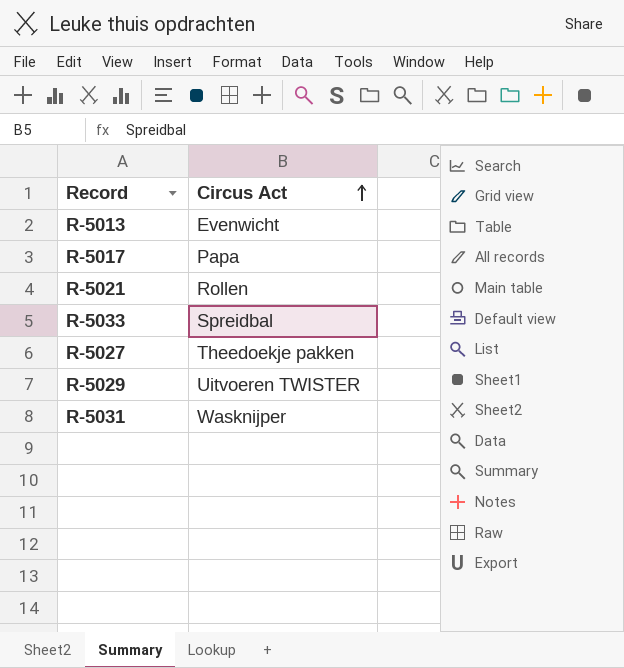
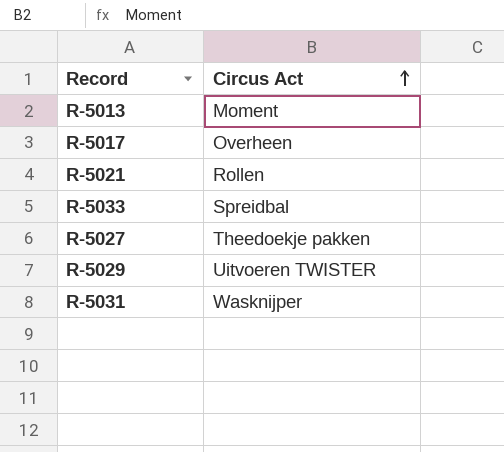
R-5013 | Circus Act: Evenwicht -> Moment
R-5017 | Circus Act: Papa -> Overheen

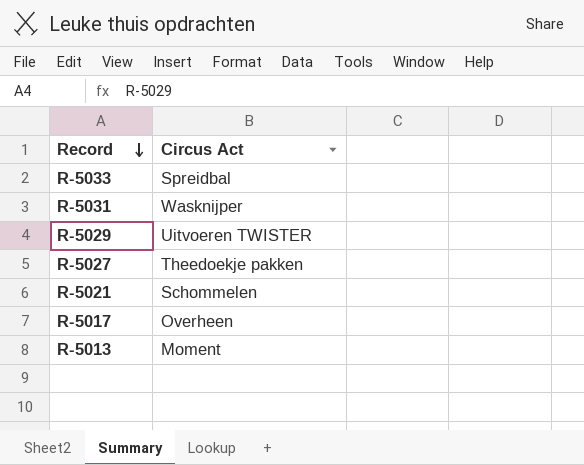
row order: Circus Act ascending -> Record descending
R-5021 | Circus Act: Rollen -> Schommelen

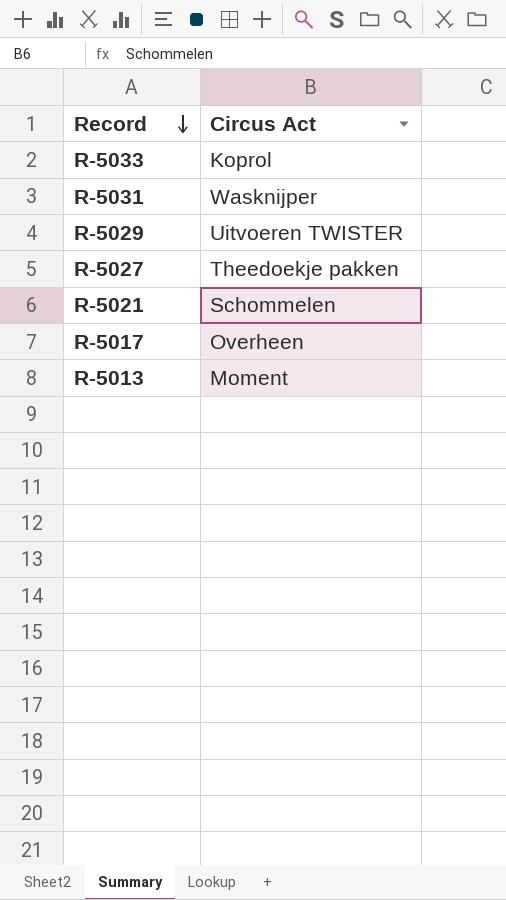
R-5033 | Circus Act: Spreidbal -> Koprol

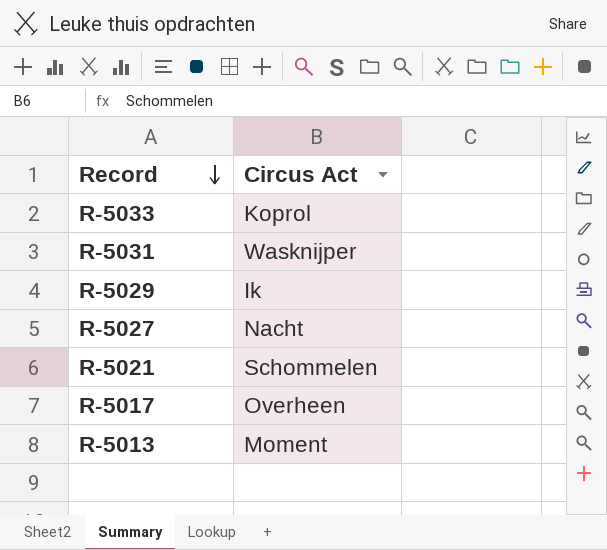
R-5029 | Circus Act: Uitvoeren TWISTER -> Ik
R-5027 | Circus Act: Theedoekje pakken -> Nacht

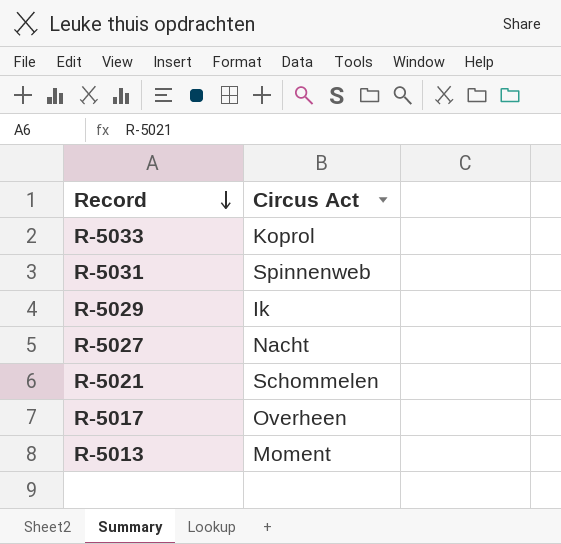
R-5031 | Circus Act: Wasknijper -> Spinnenweb

